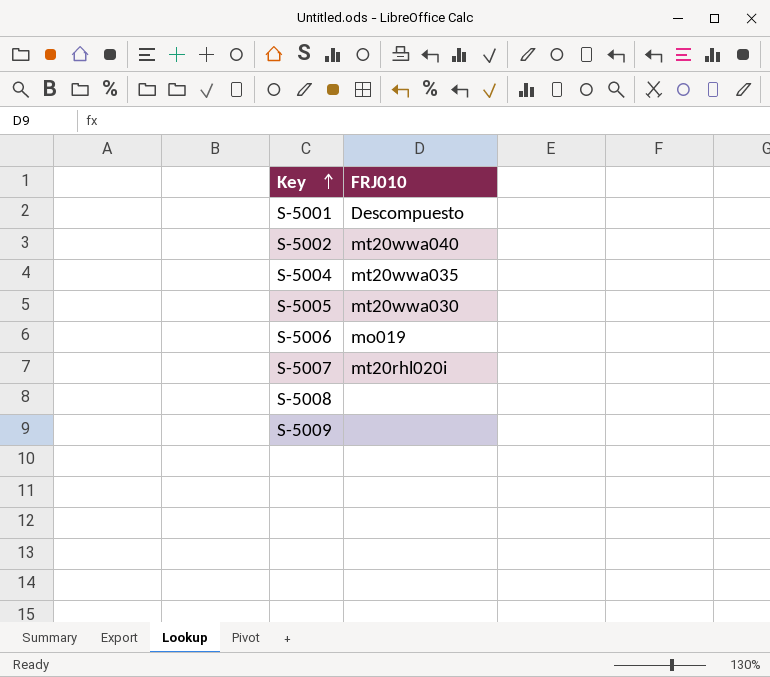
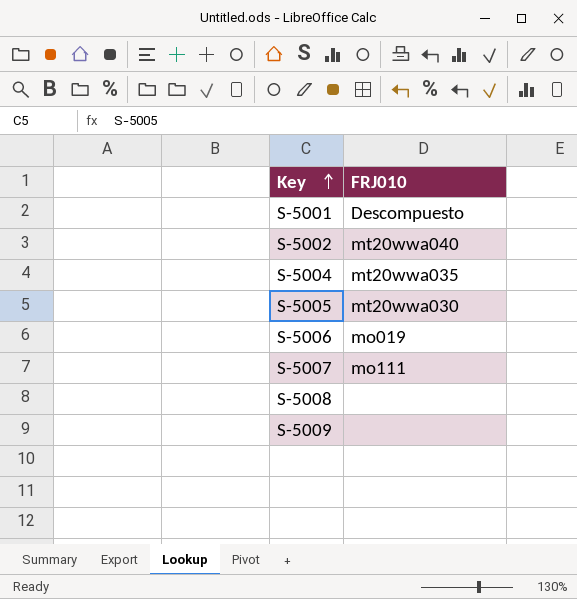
S-5007 | FRJ010: mt20rhl020i -> mo111

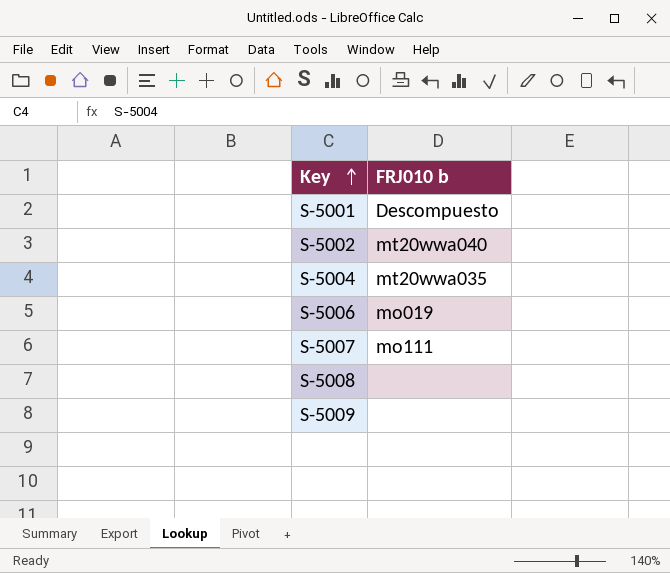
column name: FRJ010 -> FRJ010 b
row S-5005: mt20wwa030 -> none

